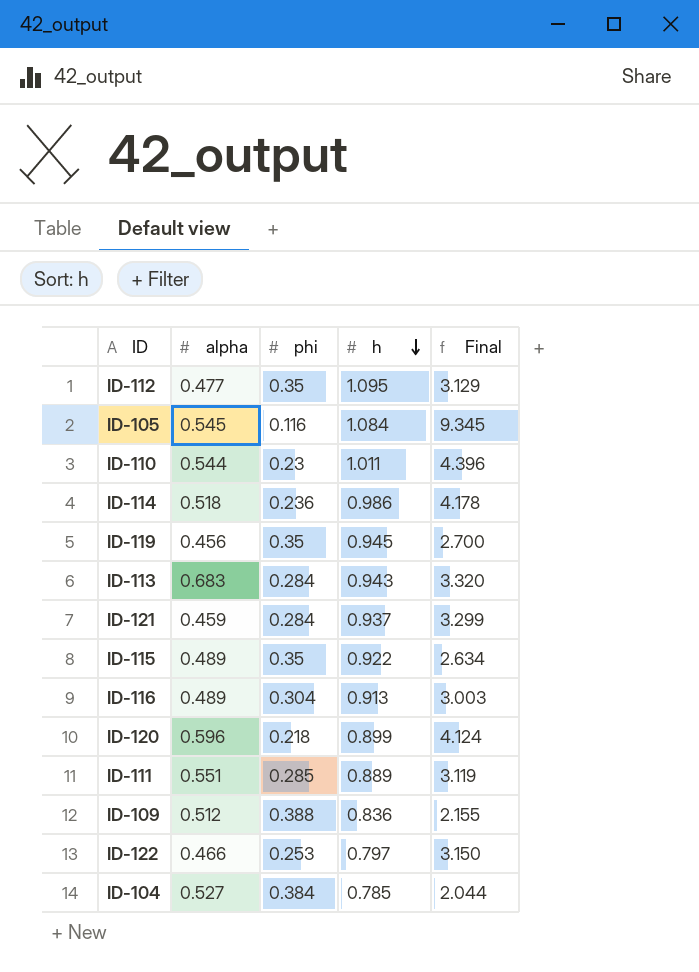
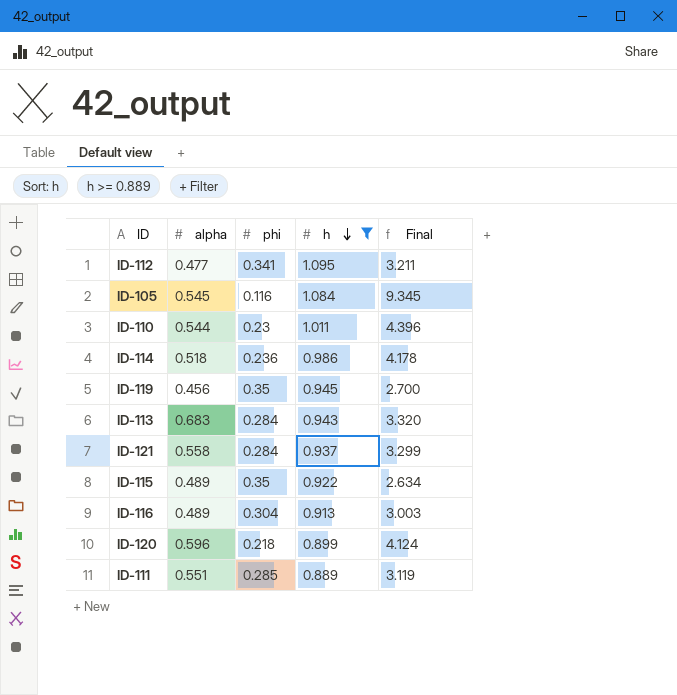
filter: none -> h >= 0.889
ID-112 | phi: 0.35 -> 0.341
ID-112 | Final: 3.129 -> 3.211
ID-121 | alpha: 0.459 -> 0.558

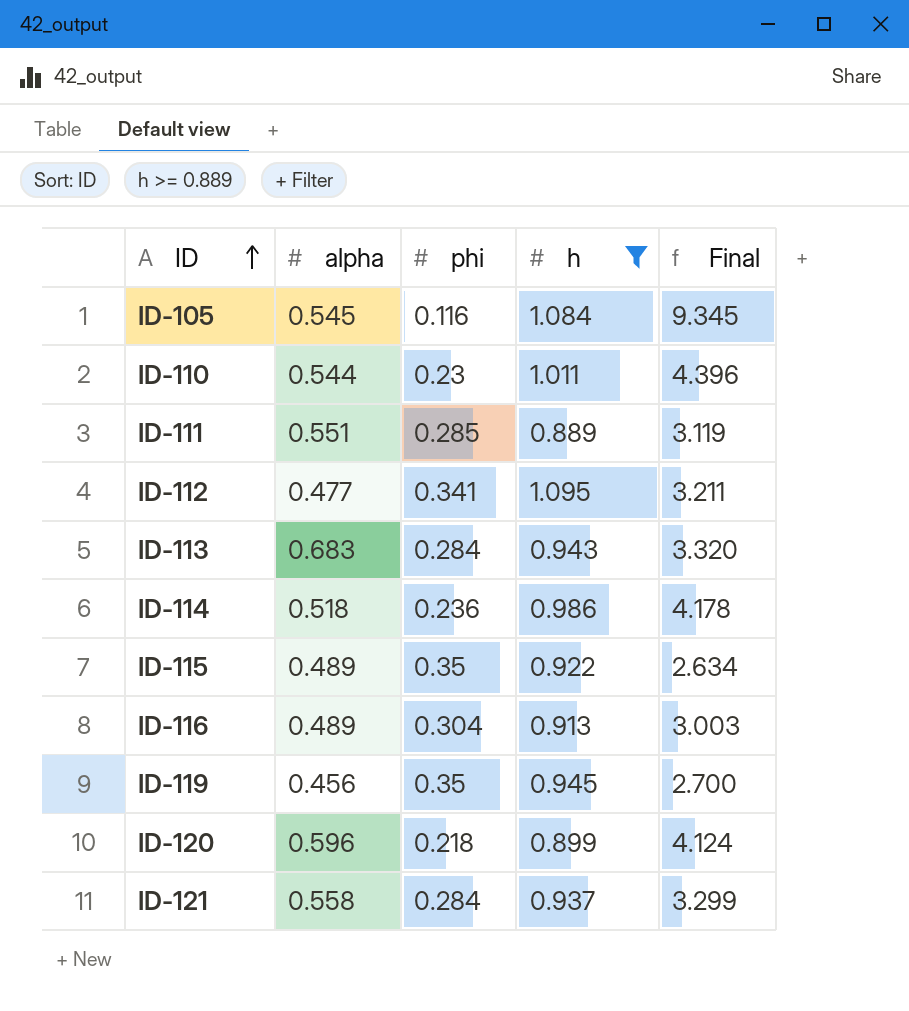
row order: h descending -> ID ascending

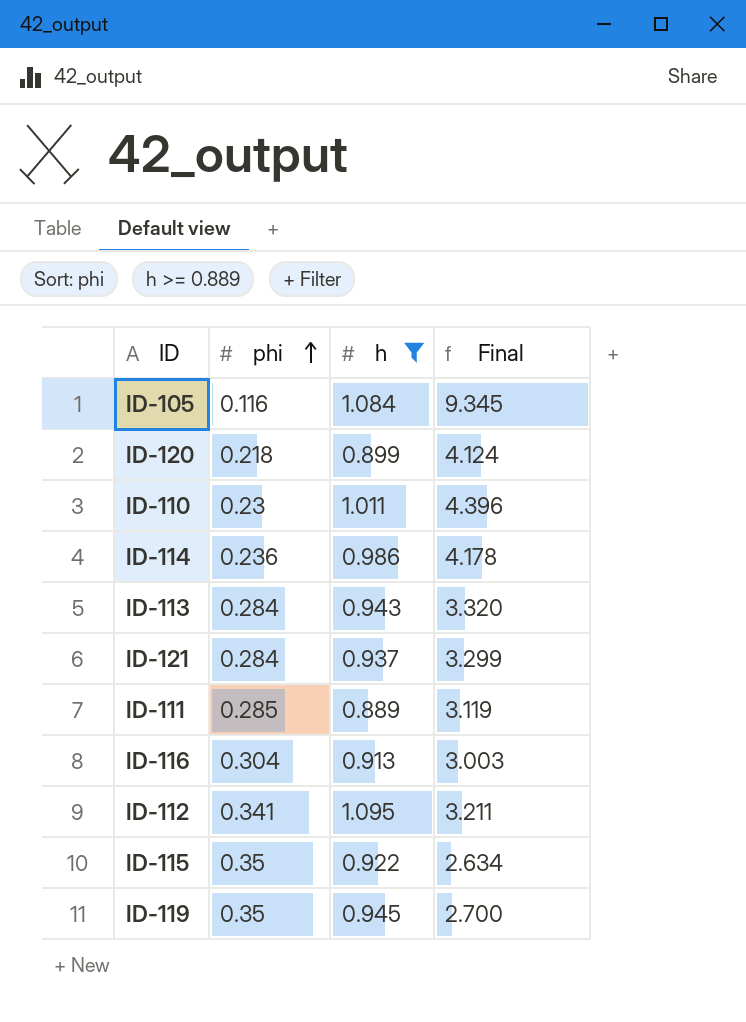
row order: ID ascending -> phi ascending
column alpha | position: 2 -> none

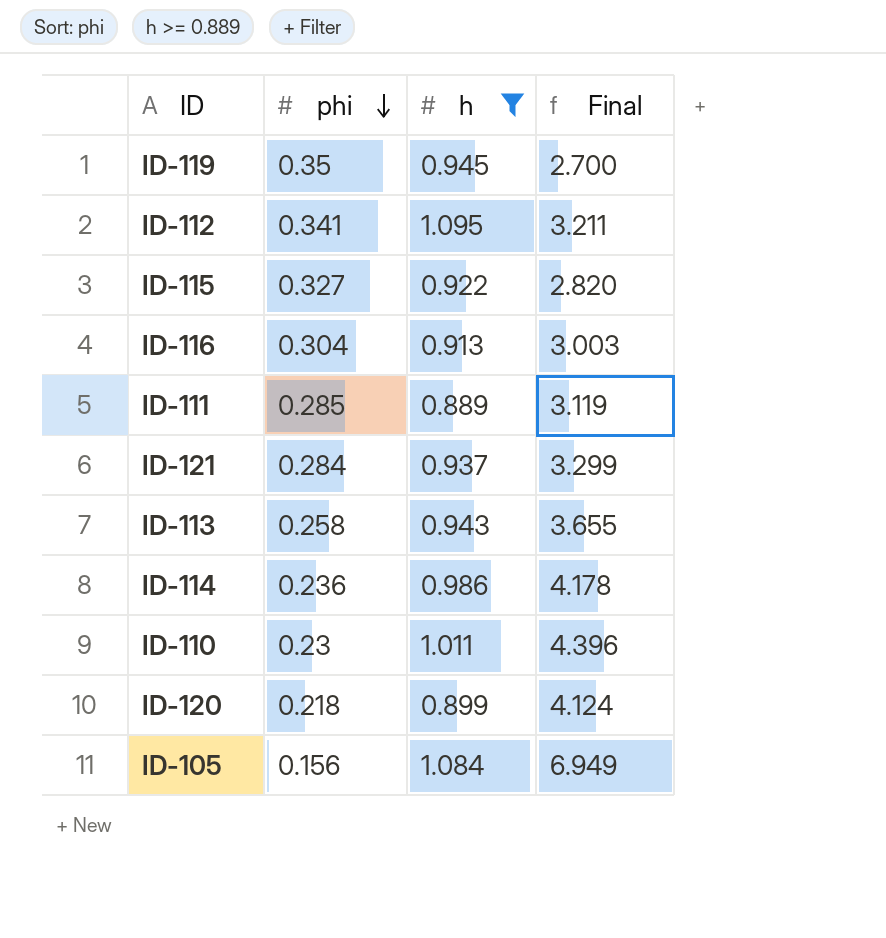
row order: phi ascending -> phi descending
ID-115 | phi: 0.35 -> 0.327
ID-115 | Final: 2.634 -> 2.820
ID-113 | phi: 0.284 -> 0.258
ID-113 | Final: 3.320 -> 3.655
ID-105 | phi: 0.116 -> 0.156
ID-105 | Final: 9.345 -> 6.949

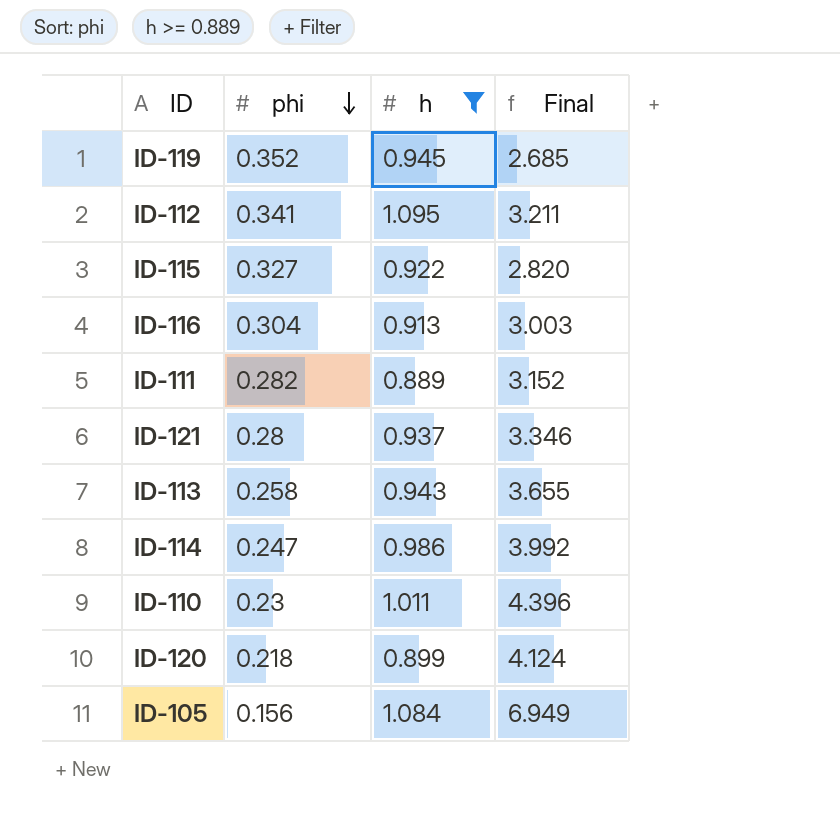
ID-119 | phi: 0.35 -> 0.352
ID-119 | Final: 2.700 -> 2.685
ID-111 | phi: 0.285 -> 0.282
ID-111 | Final: 3.119 -> 3.152
ID-121 | phi: 0.284 -> 0.28
ID-121 | Final: 3.299 -> 3.346
ID-114 | phi: 0.236 -> 0.247
ID-114 | Final: 4.178 -> 3.992

